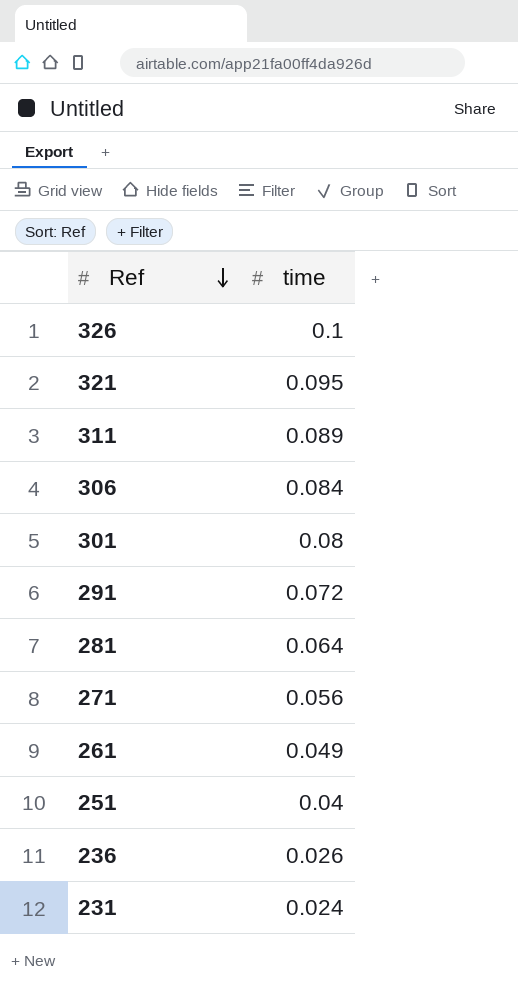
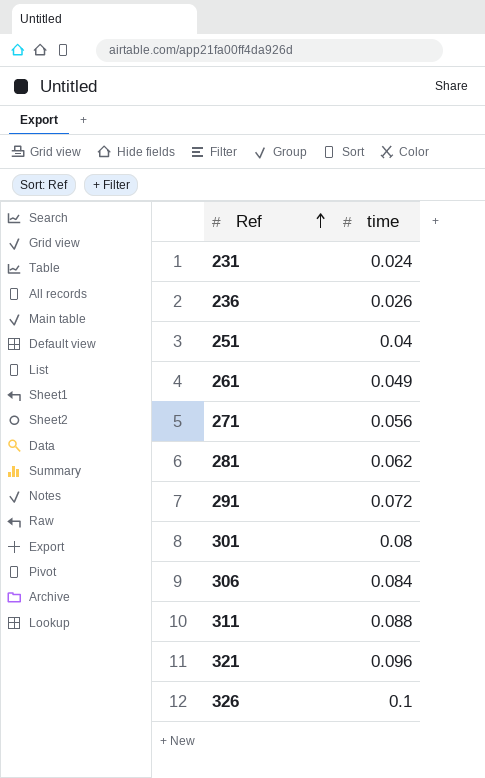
row order: Ref descending -> Ref ascending
281 | time: 0.064 -> 0.062
311 | time: 0.089 -> 0.088
321 | time: 0.095 -> 0.096

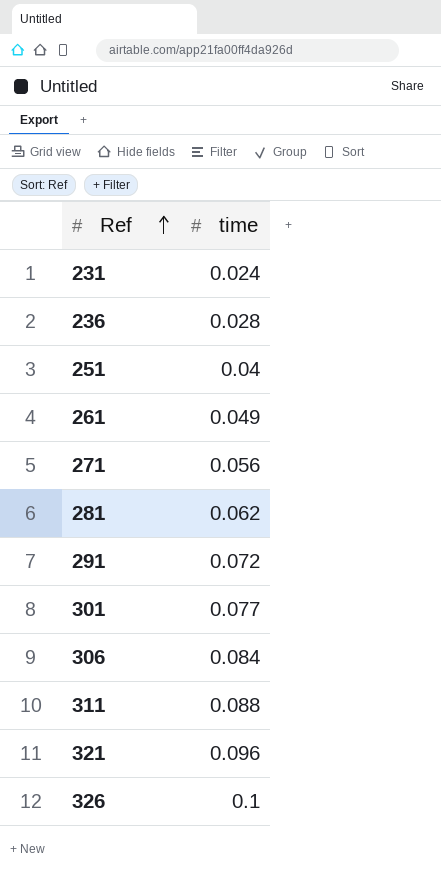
236 | time: 0.026 -> 0.028
301 | time: 0.08 -> 0.077

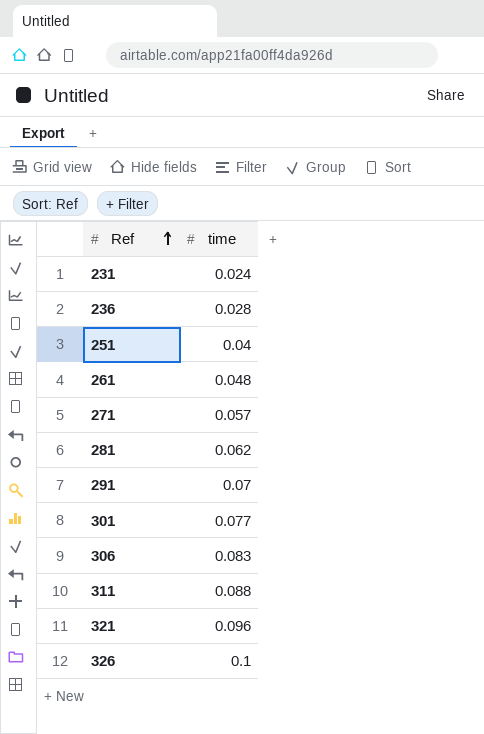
261 | time: 0.049 -> 0.048
271 | time: 0.056 -> 0.057
291 | time: 0.072 -> 0.07
306 | time: 0.084 -> 0.083

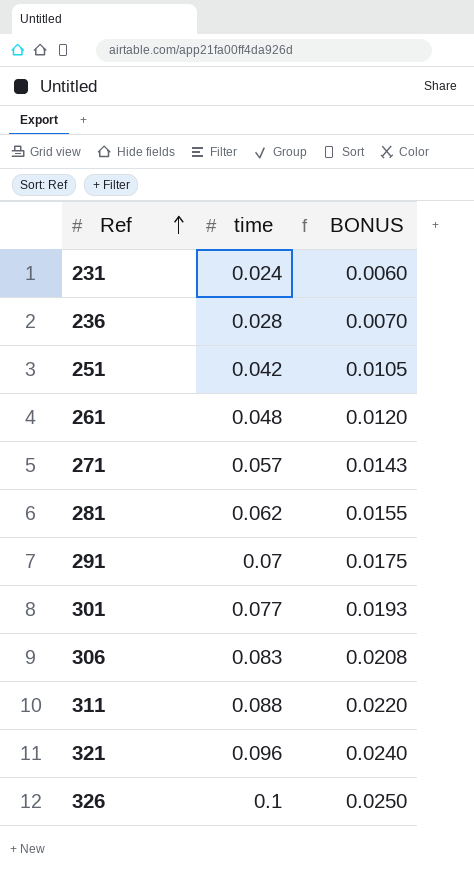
column BONUS | formula: none -> [time] * 0.25
251 | time: 0.04 -> 0.042

